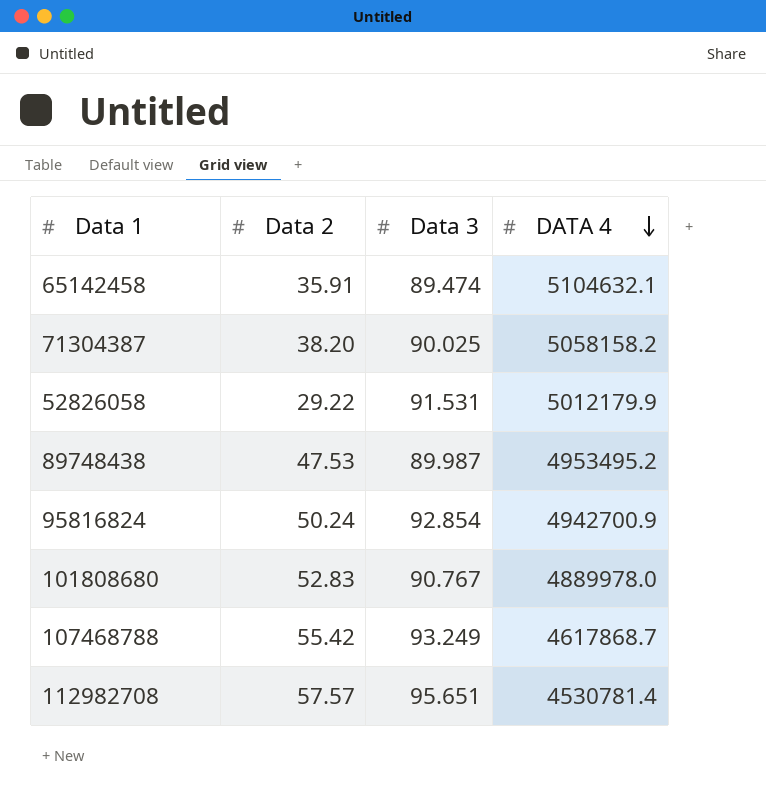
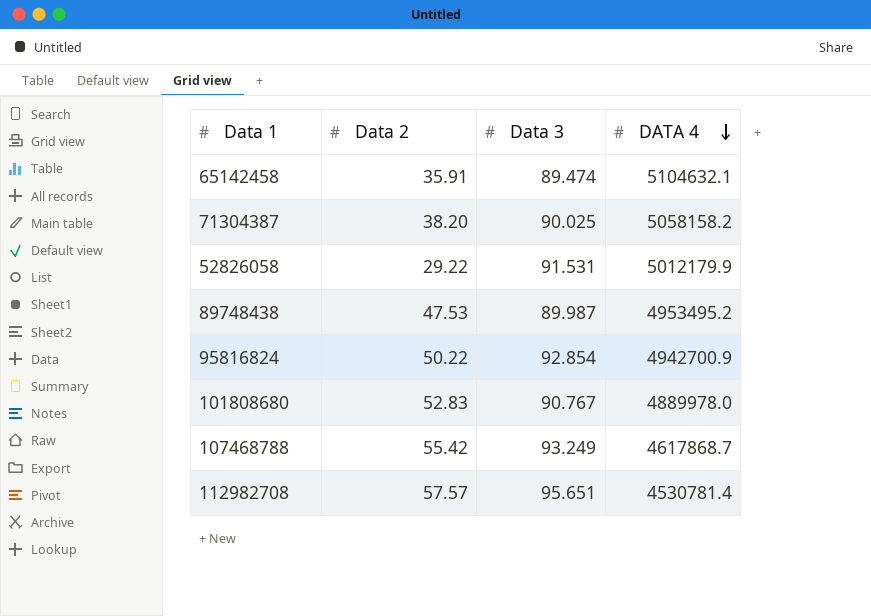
95816824 | Data 2: 50.24 -> 50.22

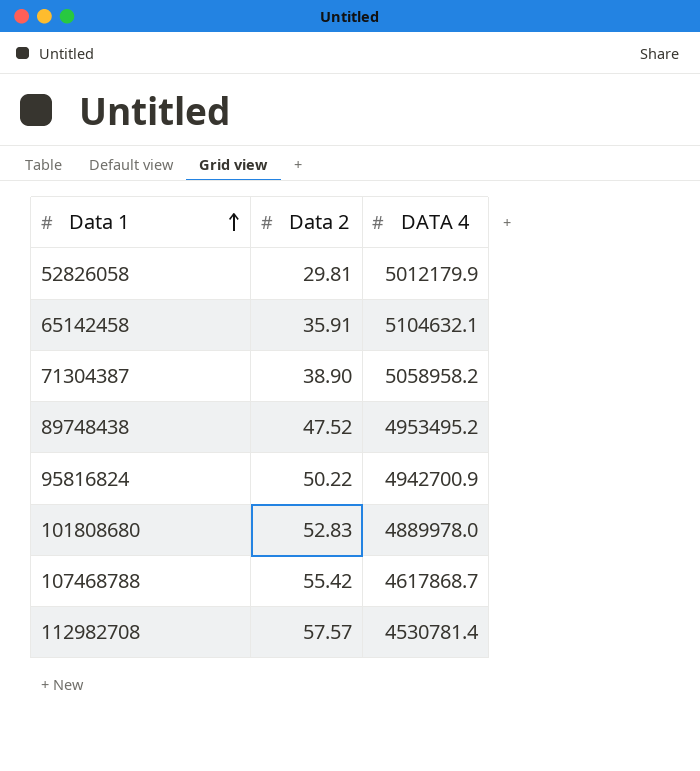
row order: DATA 4 descending -> Data 1 ascending
column Data 3 | position: 3 -> none
52826058 | Data 2: 29.22 -> 29.81
71304387 | Data 2: 38.20 -> 38.90
71304387 | DATA 4: 5058158.2 -> 5058958.2
89748438 | Data 2: 47.53 -> 47.52

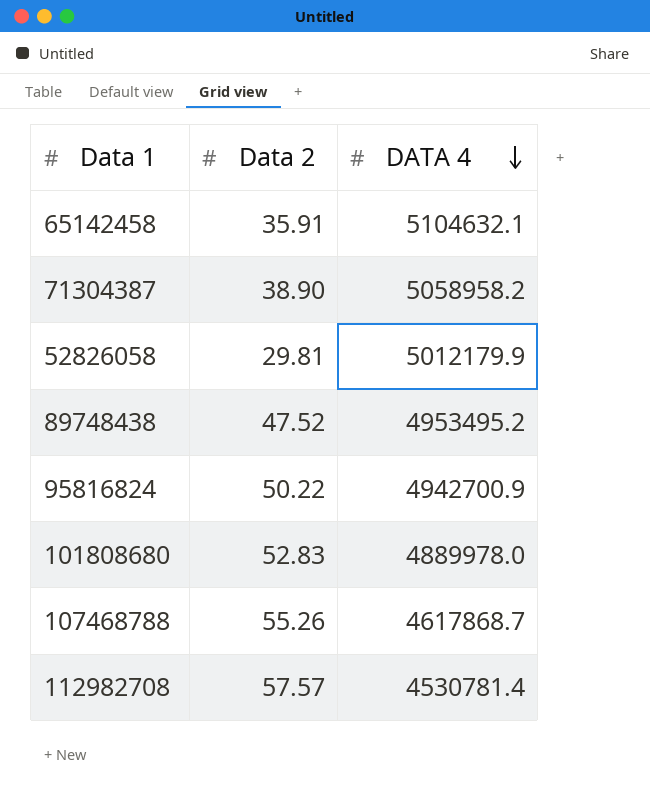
row order: Data 1 ascending -> DATA 4 descending
107468788 | Data 2: 55.42 -> 55.26

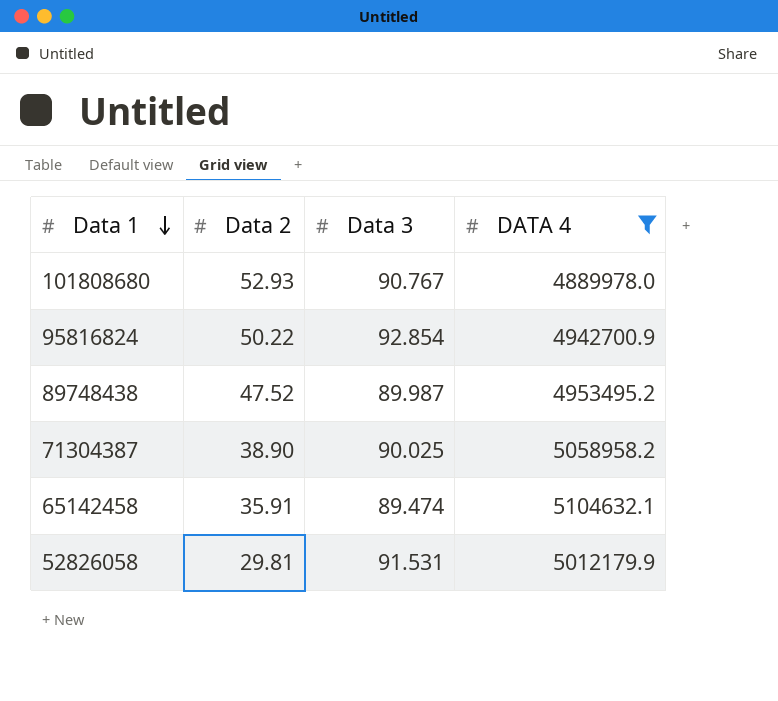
filter: none -> DATA 4 >= 4889978.0
row order: DATA 4 descending -> Data 1 descending
column Data 3 | position: none -> 3
101808680 | Data 2: 52.83 -> 52.93

